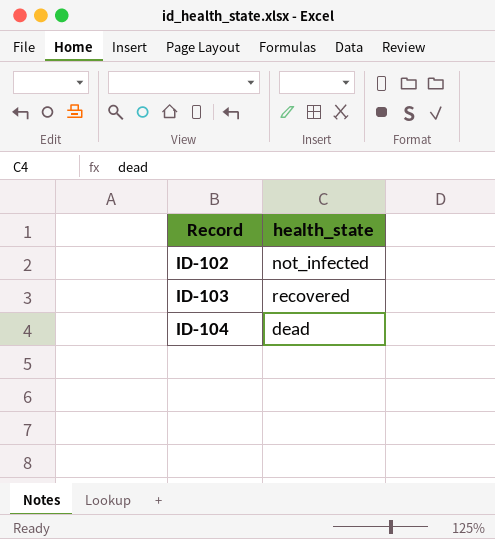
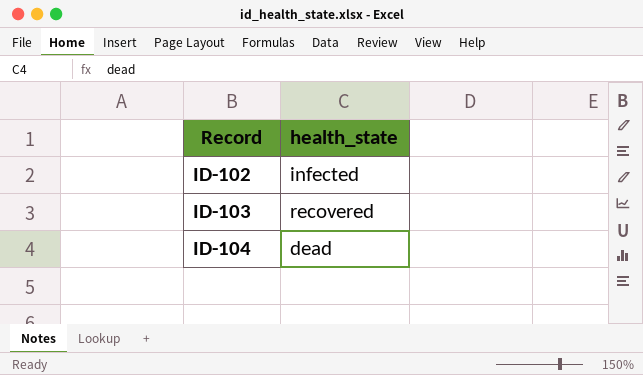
ID-102 | health_state: not_infected -> infected

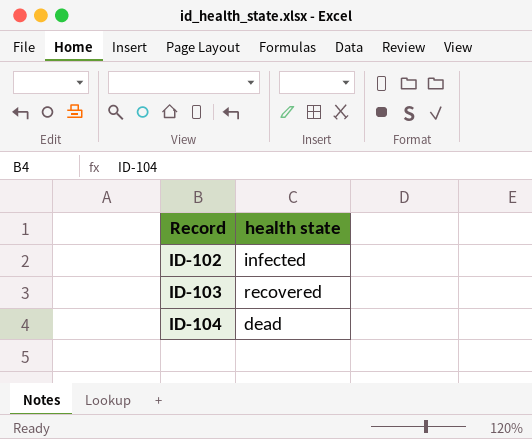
column name: health_state -> health state

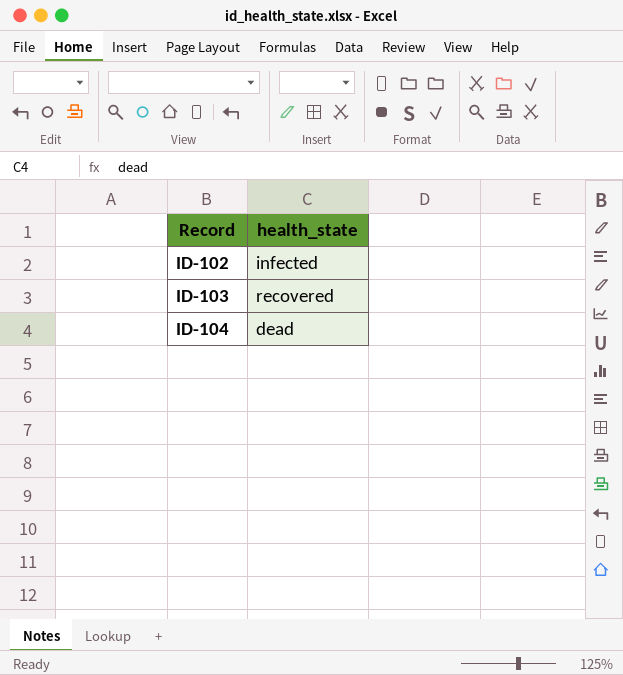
column name: health state -> health_state

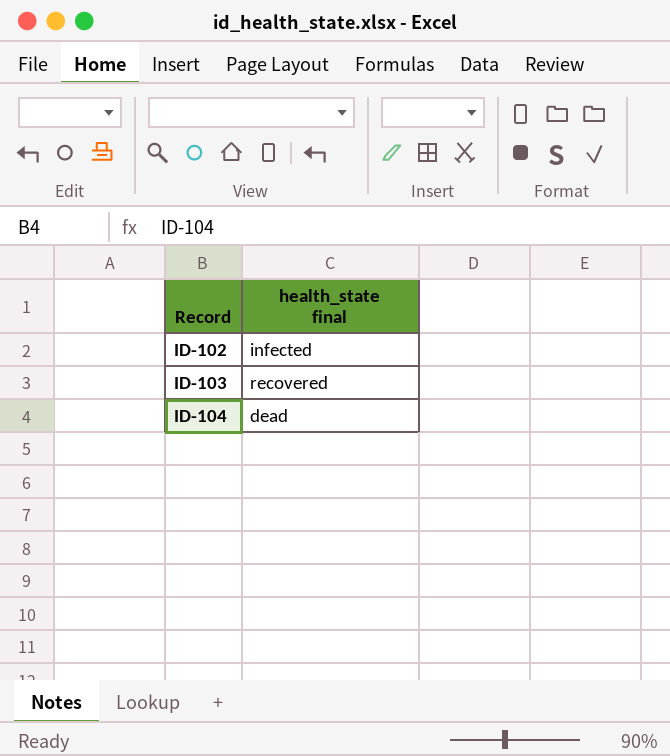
column name: health_state -> health_state final

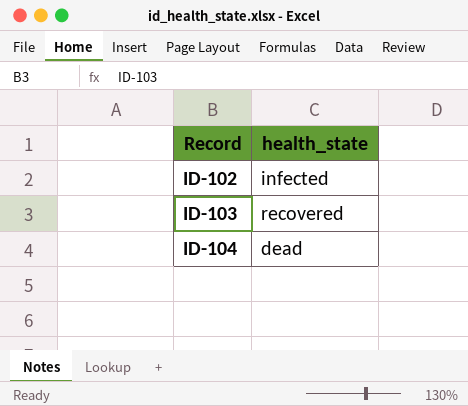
column name: health_state final -> health_state

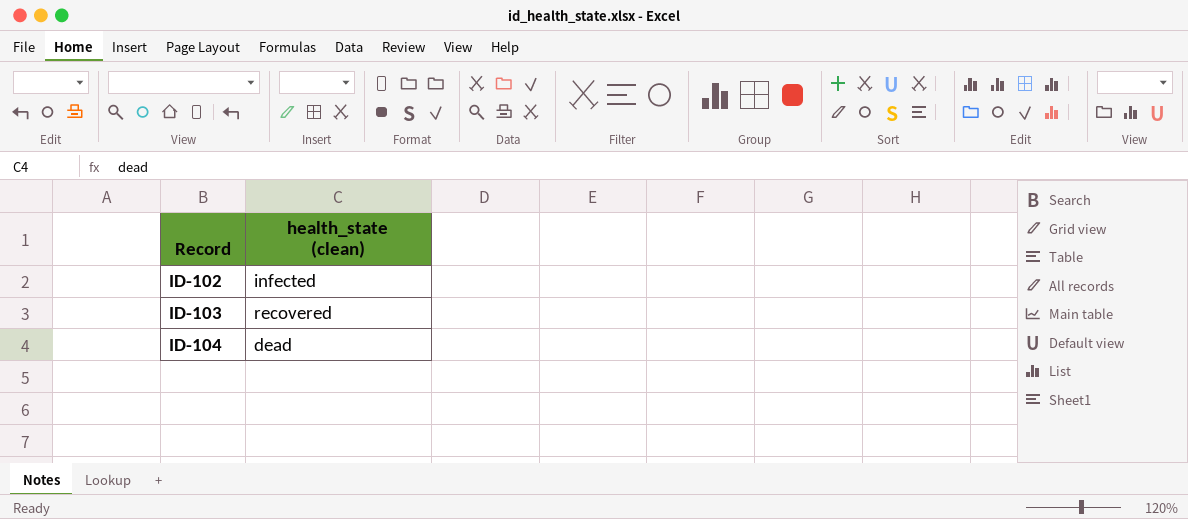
column name: health_state -> health_state (clean)

